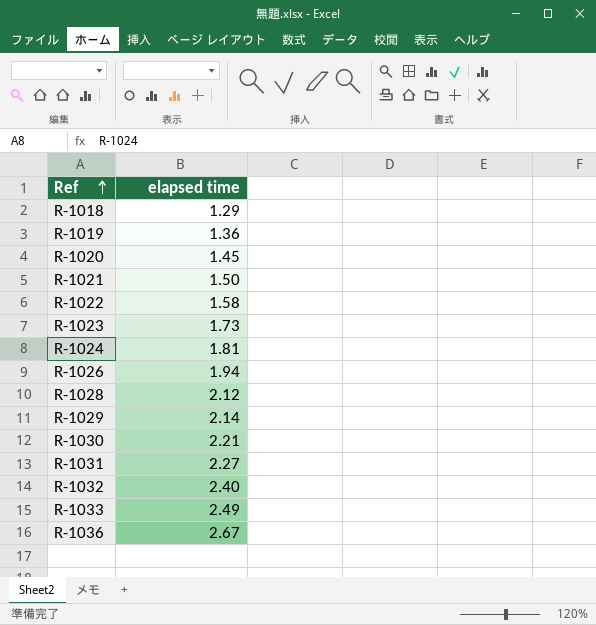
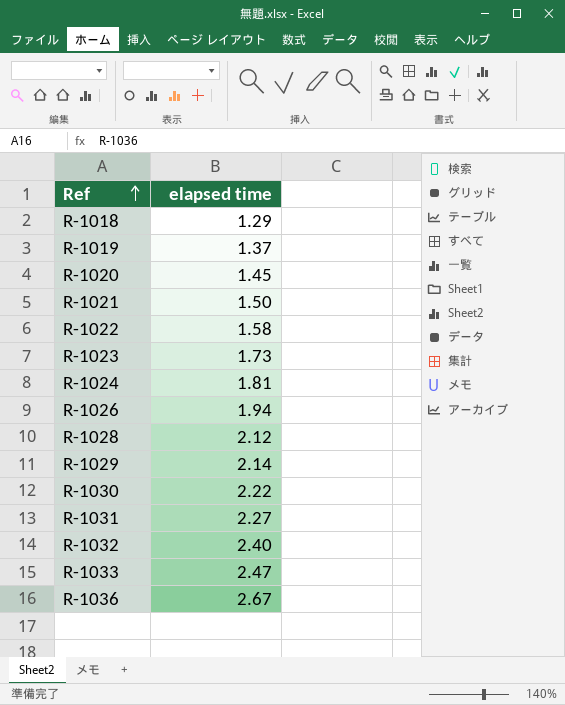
R-1019 | elapsed time: 1.36 -> 1.37
R-1030 | elapsed time: 2.21 -> 2.22
R-1033 | elapsed time: 2.49 -> 2.47

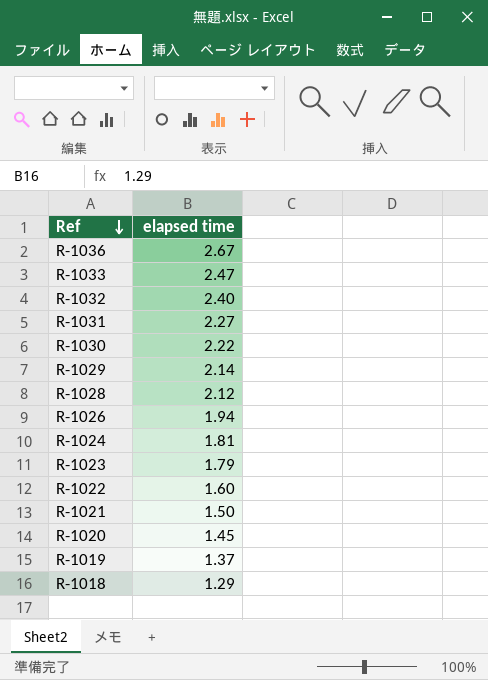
row order: Ref ascending -> Ref descending
R-1023 | elapsed time: 1.73 -> 1.79
R-1022 | elapsed time: 1.58 -> 1.60

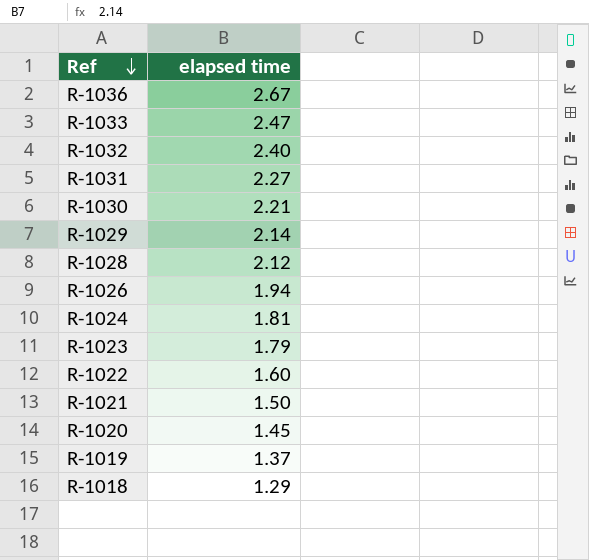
R-1030 | elapsed time: 2.22 -> 2.21

